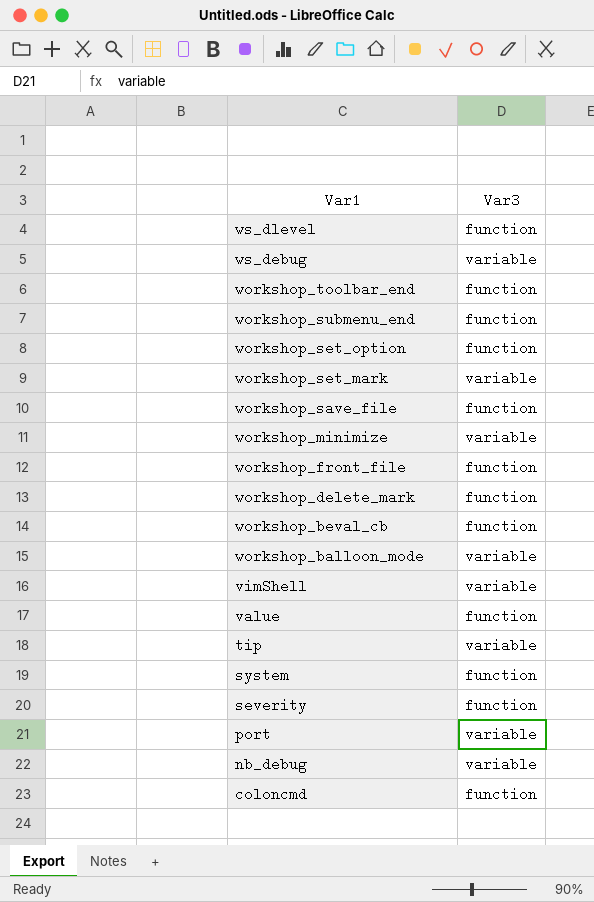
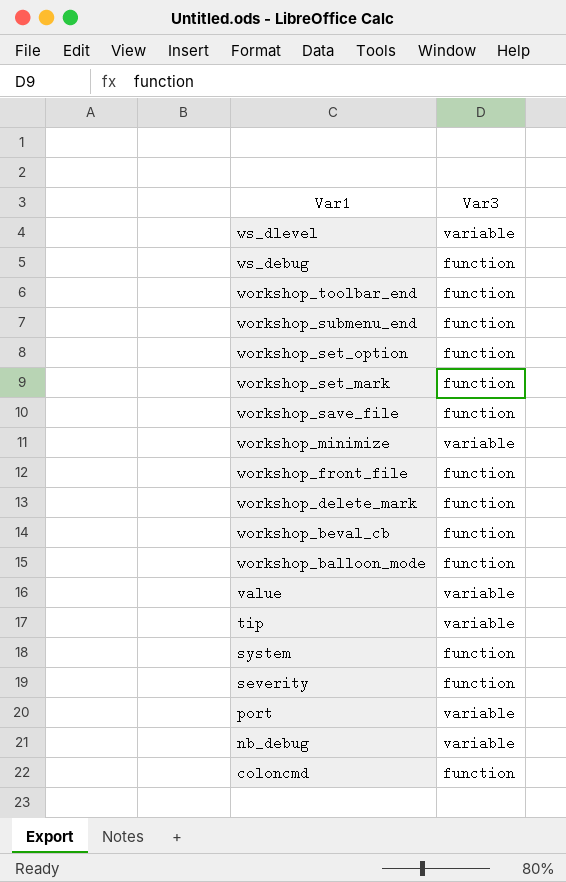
row vimShell: variable -> none
ws_dlevel | Var3: function -> variable
ws_debug | Var3: variable -> function
workshop_set_mark | Var3: variable -> function
workshop_balloon_mode | Var3: variable -> function
value | Var3: function -> variable

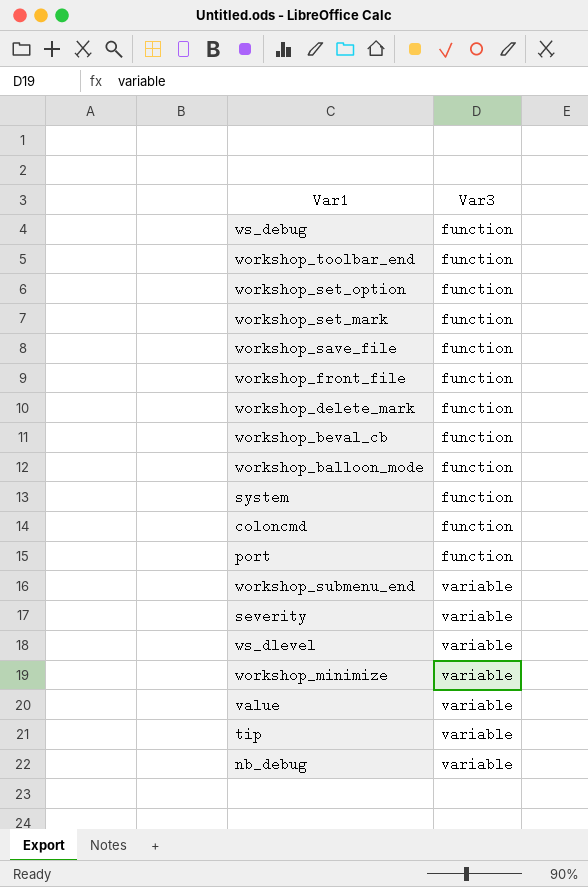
row order: Var1 descending -> Var3 ascending
port | Var3: variable -> function
workshop_submenu_end | Var3: function -> variable
severity | Var3: function -> variable

